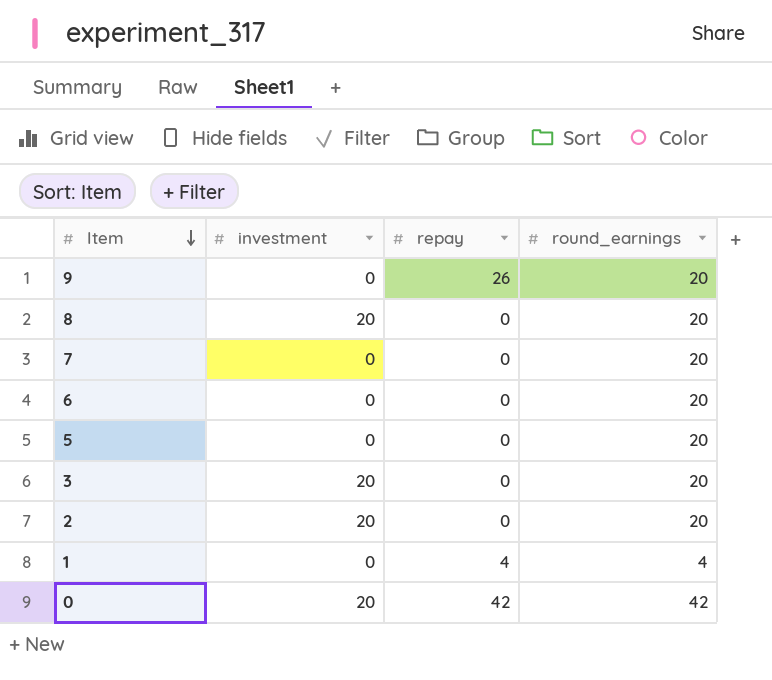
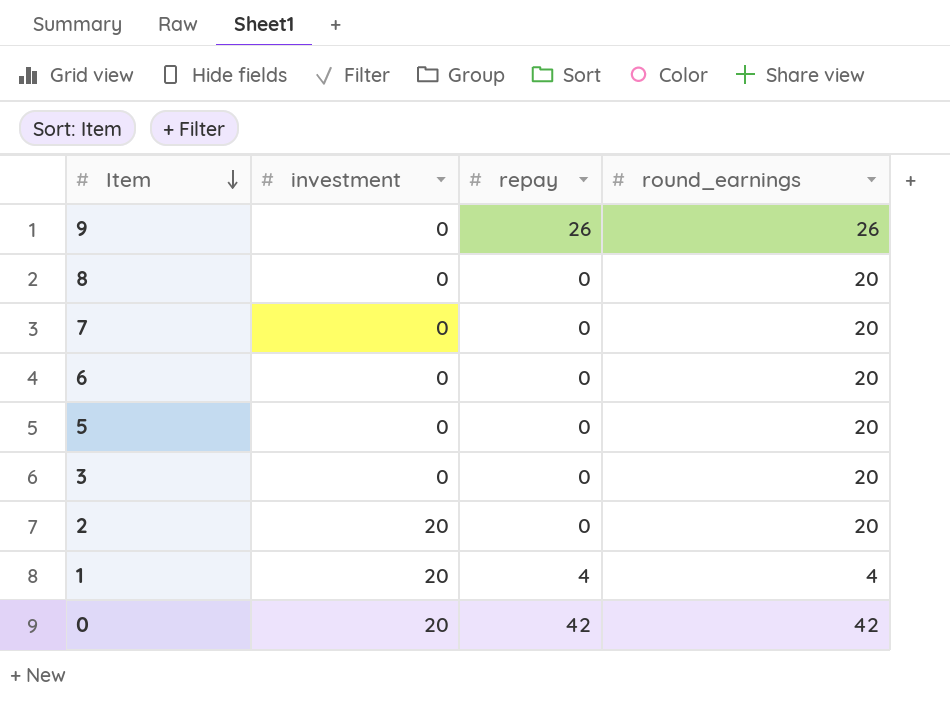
9 | round_earnings: 20 -> 26
8 | investment: 20 -> 0
3 | investment: 20 -> 0
1 | investment: 0 -> 20

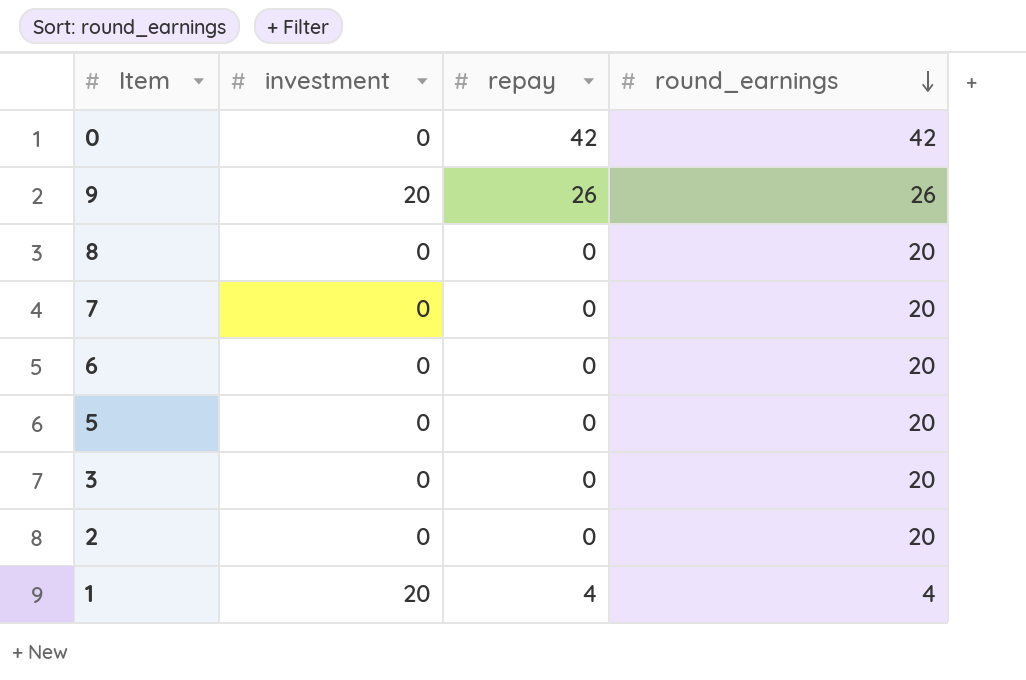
row order: Item descending -> round_earnings descending
0 | investment: 20 -> 0
9 | investment: 0 -> 20
2 | investment: 20 -> 0

